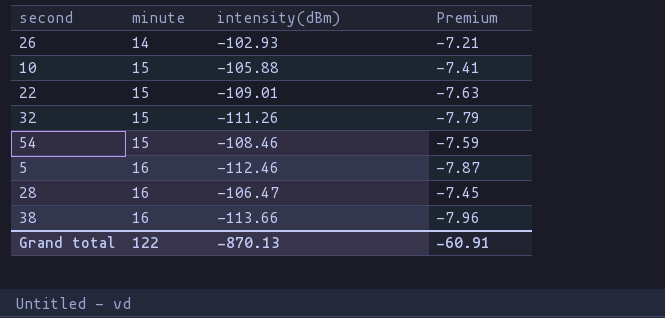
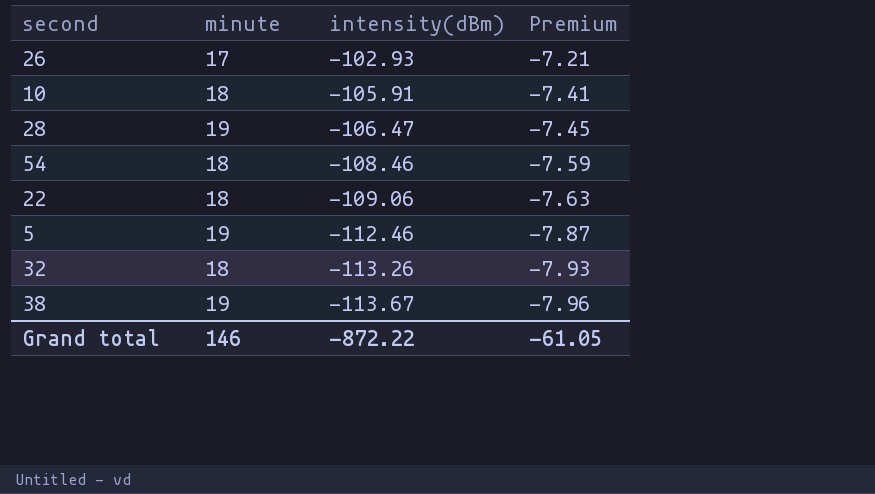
row order: minute ascending -> intensity(dBm) descending
26 | minute: 14 -> 17
10 | minute: 15 -> 18
10 | intensity(dBm): -105.88 -> -105.91
28 | minute: 16 -> 19
54 | minute: 15 -> 18
22 | minute: 15 -> 18
22 | intensity(dBm): -109.01 -> -109.06
5 | minute: 16 -> 19
32 | minute: 15 -> 18
32 | intensity(dBm): -111.26 -> -113.26
32 | Premium: -7.79 -> -7.93
38 | minute: 16 -> 19
38 | intensity(dBm): -113.66 -> -113.67
Grand total | minute: 122 -> 146
Grand total | intensity(dBm): -870.13 -> -872.22
Grand total | Premium: -60.91 -> -61.05

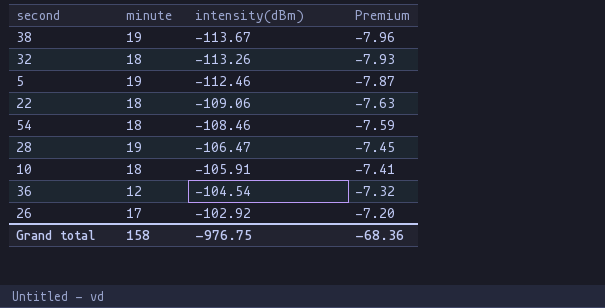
row order: intensity(dBm) descending -> intensity(dBm) ascending
row 36: none -> 12 | -104.54 | -7.32
26 | intensity(dBm): -102.93 -> -102.92
26 | Premium: -7.21 -> -7.20
Grand total | minute: 146 -> 158
Grand total | intensity(dBm): -872.22 -> -976.75
Grand total | Premium: -61.05 -> -68.36

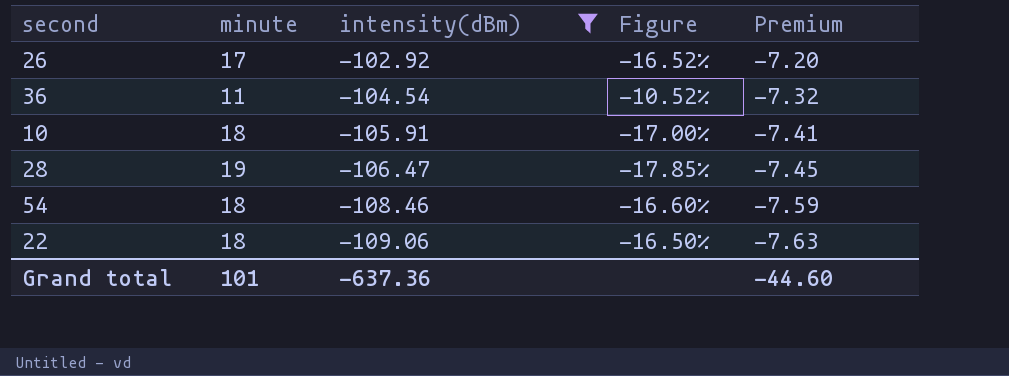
filter: none -> intensity(dBm) >= -109.06
row order: intensity(dBm) ascending -> intensity(dBm) descending
column Figure | formula: none -> [minute] / [intensity(dBm)]
36 | minute: 12 -> 11
Grand total | minute: 158 -> 101
Grand total | intensity(dBm): -976.75 -> -637.36
Grand total | Premium: -68.36 -> -44.60

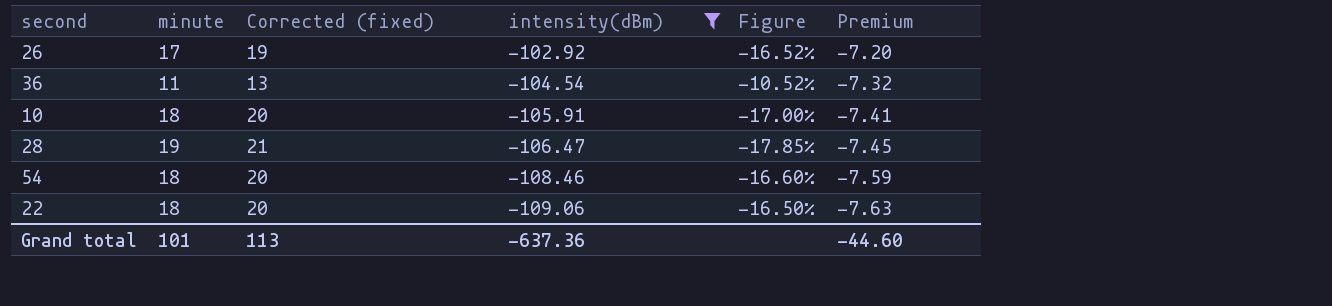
column Corrected (fixed) | formula: none -> [minute] + 2

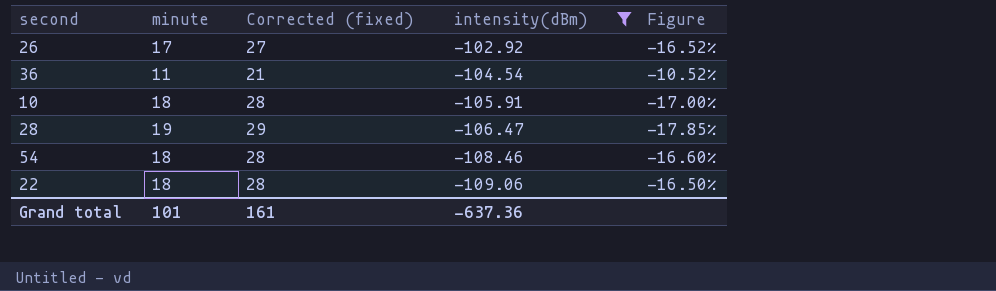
column Premium | formula: [intensity(dBm)] * 0.07 -> none
column Corrected (fixed) | formula: [minute] + 2 -> [minute] + 10
Grand total | Corrected (fixed): 113 -> 161

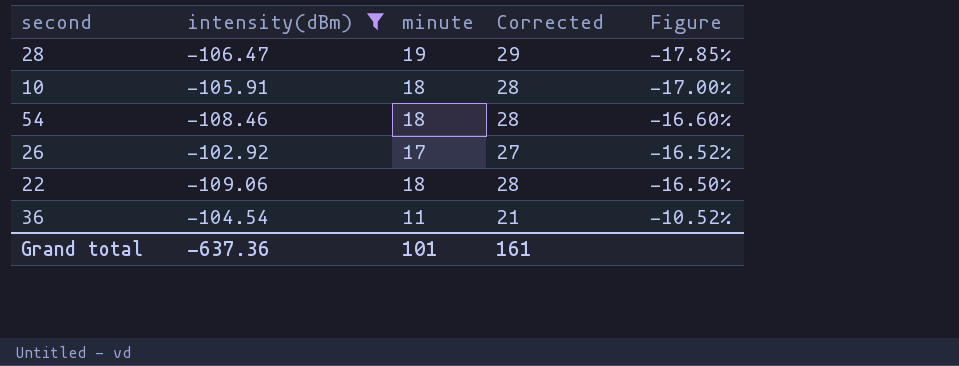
row order: intensity(dBm) descending -> Figure ascending
column intensity(dBm) | position: 4 -> 2
column name: Corrected (fixed) -> Corrected

